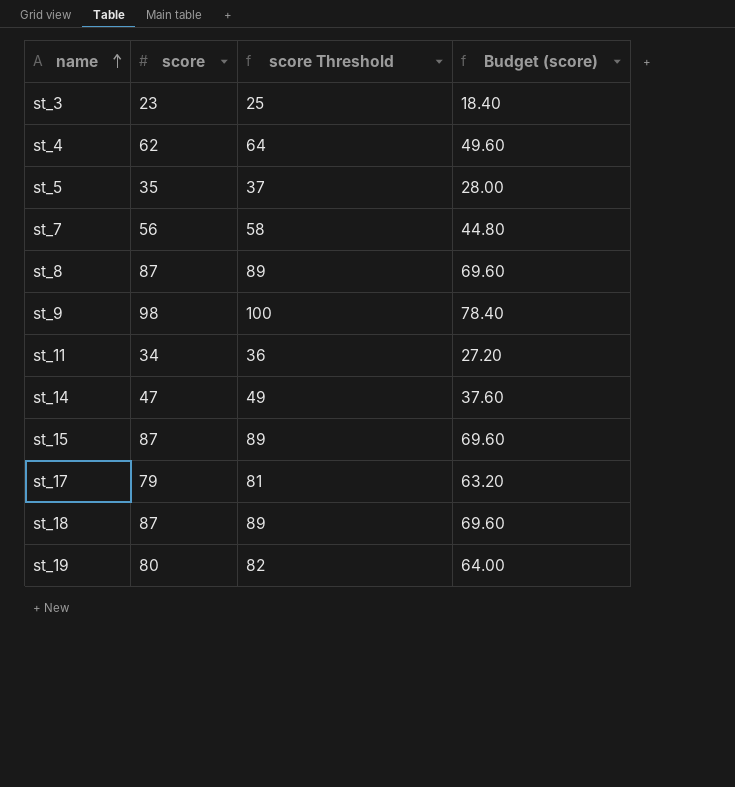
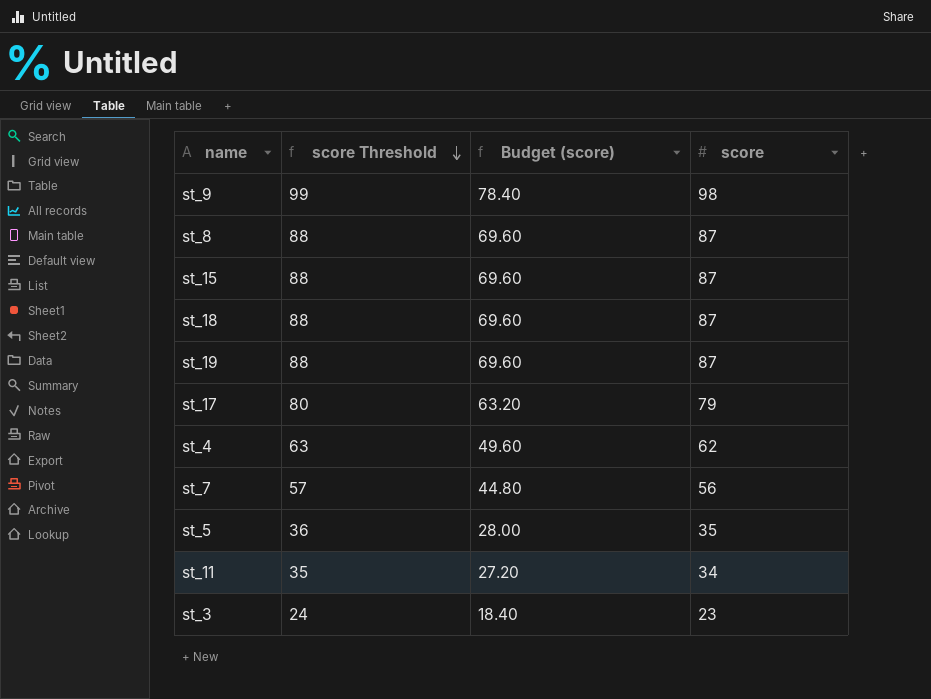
row order: name ascending -> score Threshold descending
column score Threshold | formula: [score] + 2 -> [score] + 1
column score | position: 2 -> 4
row st_14: 47 | 49 | 37.60 -> none
st_19 | Budget (score): 64.00 -> 69.60
st_19 | score: 80 -> 87

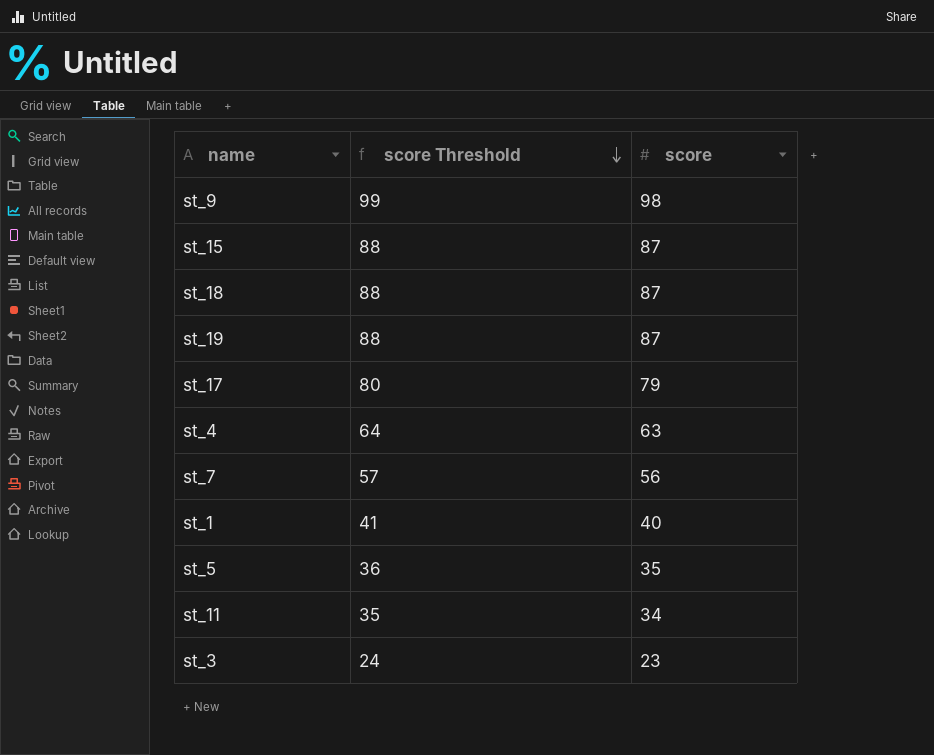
column Budget (score) | formula: [score] * 0.8 -> none
row st_8: 88 | 69.60 | 87 -> none
st_4 | score Threshold: 63 -> 64
st_4 | score: 62 -> 63
row st_1: none -> 41 | 40

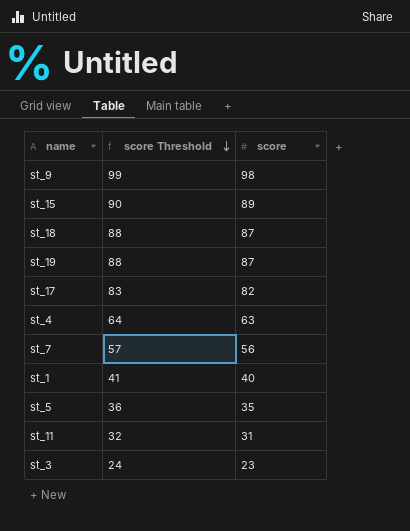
st_15 | score Threshold: 88 -> 90
st_15 | score: 87 -> 89
st_17 | score Threshold: 80 -> 83
st_17 | score: 79 -> 82
st_11 | score Threshold: 35 -> 32
st_11 | score: 34 -> 31

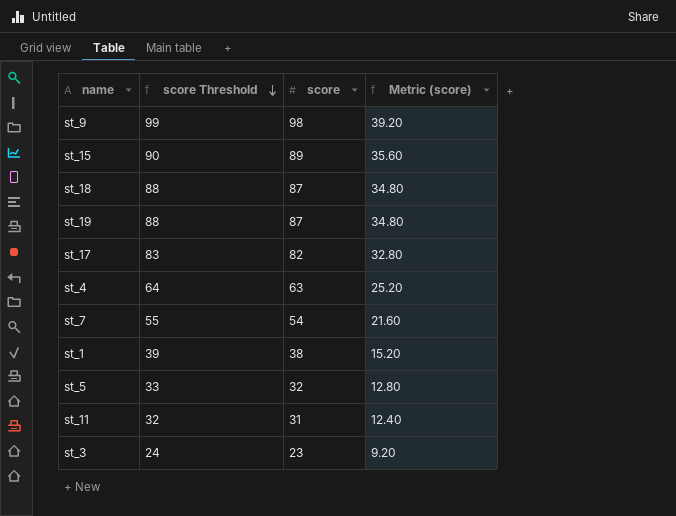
column Metric (score) | formula: none -> [score] * 0.4
st_7 | score Threshold: 57 -> 55
st_7 | score: 56 -> 54
st_1 | score Threshold: 41 -> 39
st_1 | score: 40 -> 38
st_5 | score Threshold: 36 -> 33
st_5 | score: 35 -> 32

